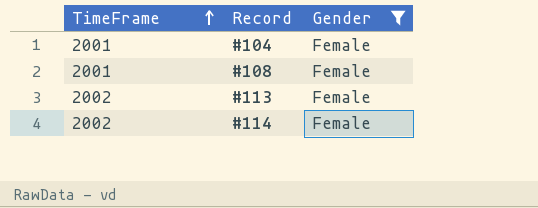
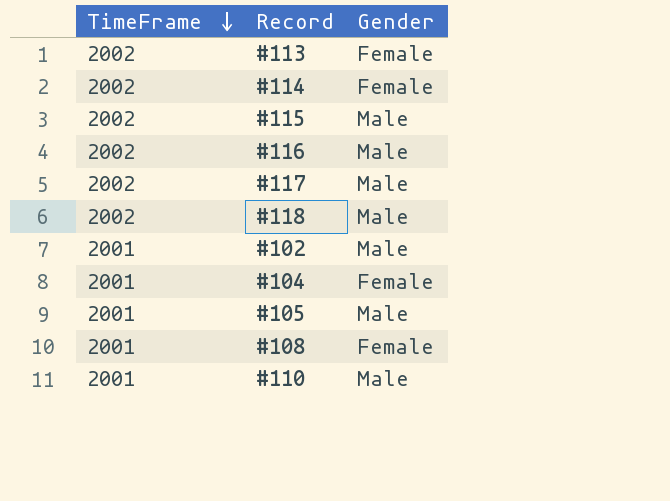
filter: Gender = Female -> none
row order: TimeFrame ascending -> TimeFrame descending

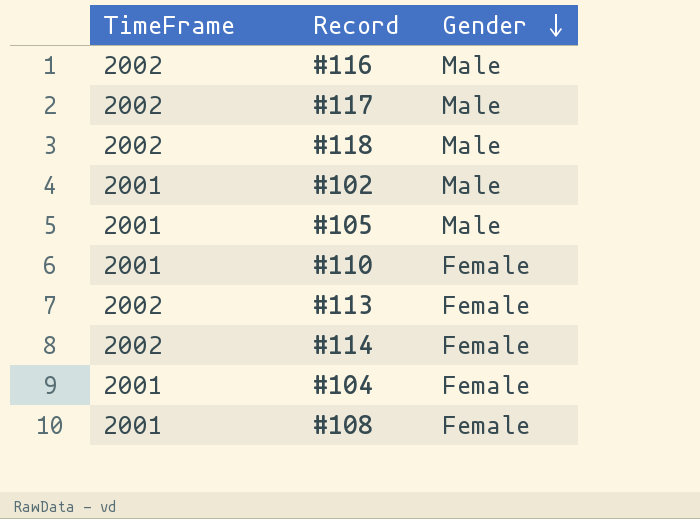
row order: TimeFrame descending -> Gender descending
row #115: 2002 | Male -> none
#110 | Gender: Male -> Female

